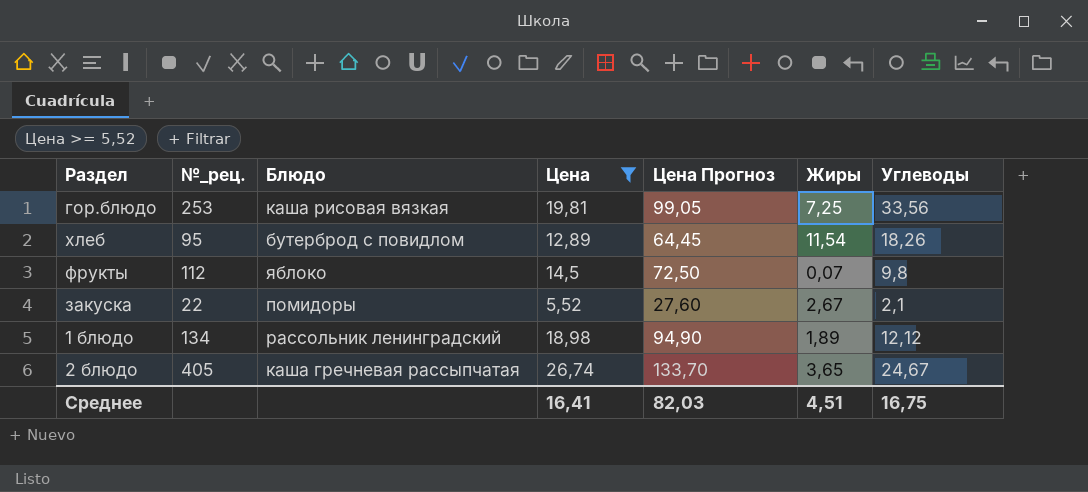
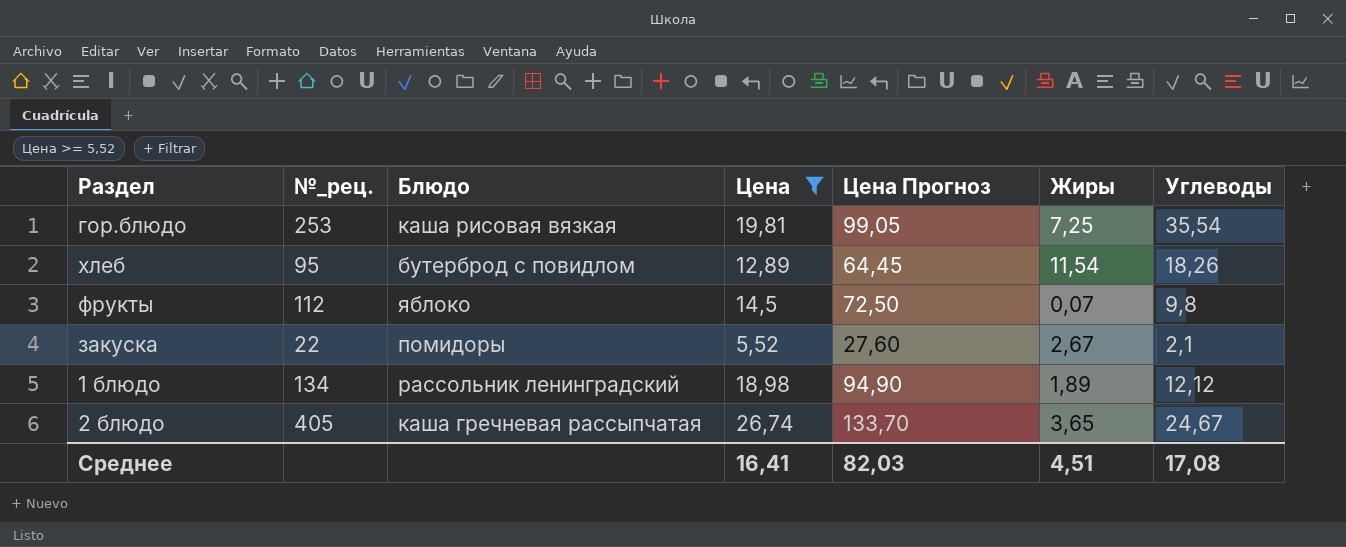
гор.блюдо | Углеводы: 33,56 -> 35,54
Среднее | Углеводы: 16,75 -> 17,08

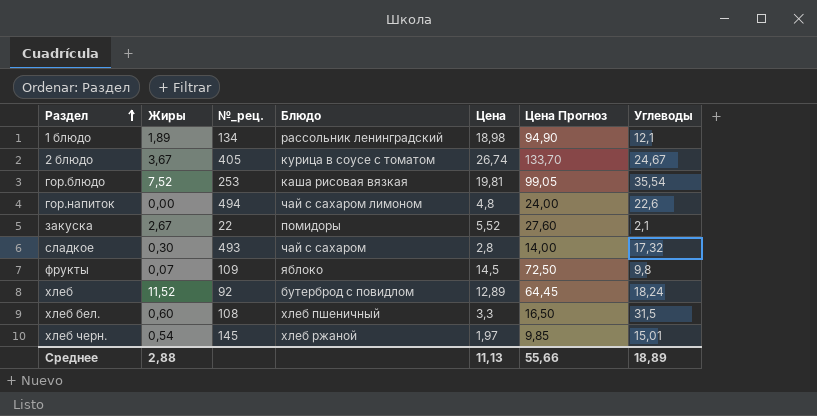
filter: Цена >= 5,52 -> none
row order: none -> Раздел ascending
column Жиры | position: 6 -> 2
1 блюдо | Углеводы: 12,12 -> 12,1
2 блюдо | Жиры: 3,65 -> 3,67
2 блюдо | Блюдо: каша гречневая рассыпчатая -> курица в соусе с томатом
гор.блюдо | Жиры: 7,25 -> 7,52
фрукты | №_рец.: 112 -> 109
хлеб | Жиры: 11,54 -> 11,52
хлеб | №_рец.: 95 -> 92
хлеб | Углеводы: 18,26 -> 18,24
Среднее | Жиры: 4,51 -> 2,88
Среднее | Цена: 16,41 -> 11,13
Среднее | Цена Прогноз: 82,03 -> 55,66
Среднее | Углеводы: 17,08 -> 18,89

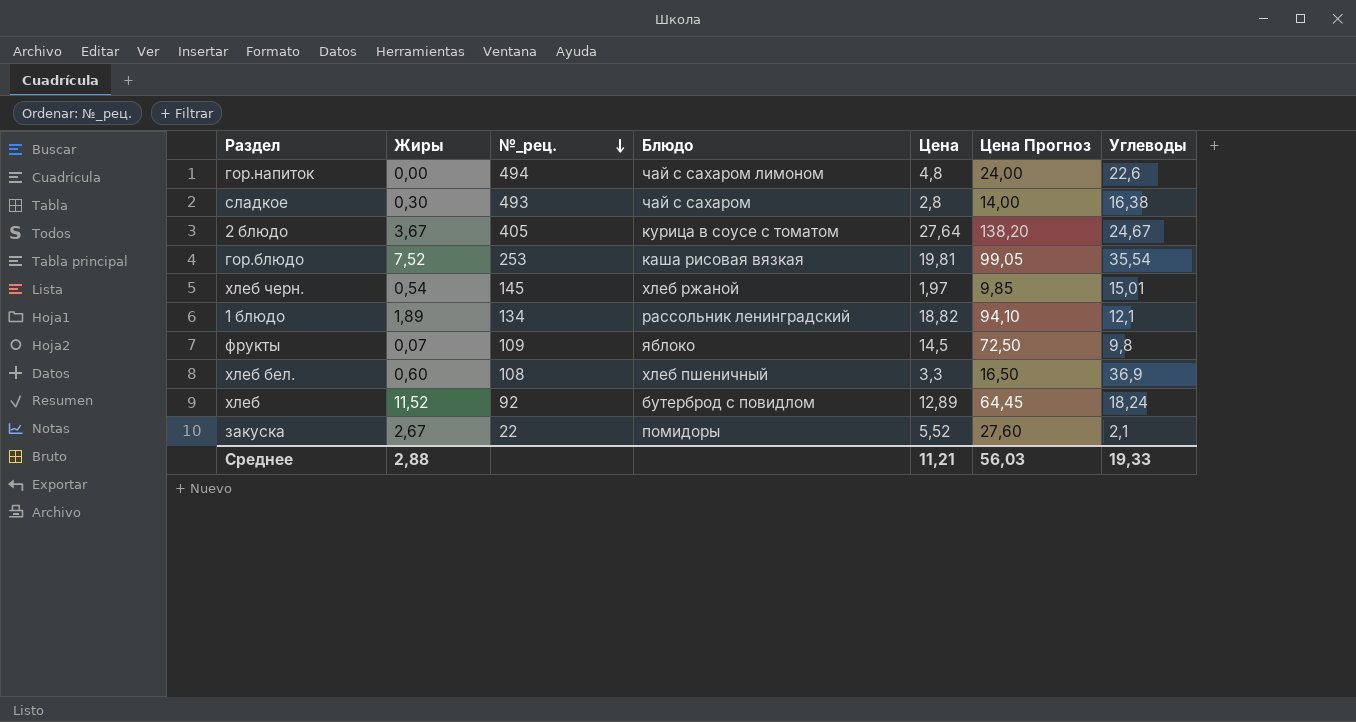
row order: Раздел ascending -> №_рец. descending
сладкое | Углеводы: 17,32 -> 16,38
2 блюдо | Цена: 26,74 -> 27,64
2 блюдо | Цена Прогноз: 133,70 -> 138,20
1 блюдо | Цена: 18,98 -> 18,82
1 блюдо | Цена Прогноз: 94,90 -> 94,10
хлеб бел. | Углеводы: 31,5 -> 36,9
Среднее | Цена: 11,13 -> 11,21
Среднее | Цена Прогноз: 55,66 -> 56,03
Среднее | Углеводы: 18,89 -> 19,33

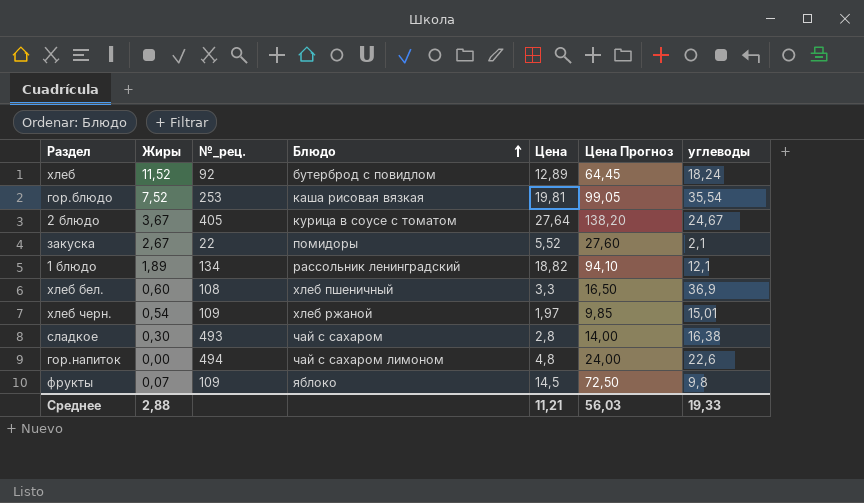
row order: №_рец. descending -> Блюдо ascending
column name: Углеводы -> углеводы
хлеб черн. | №_рец.: 145 -> 109

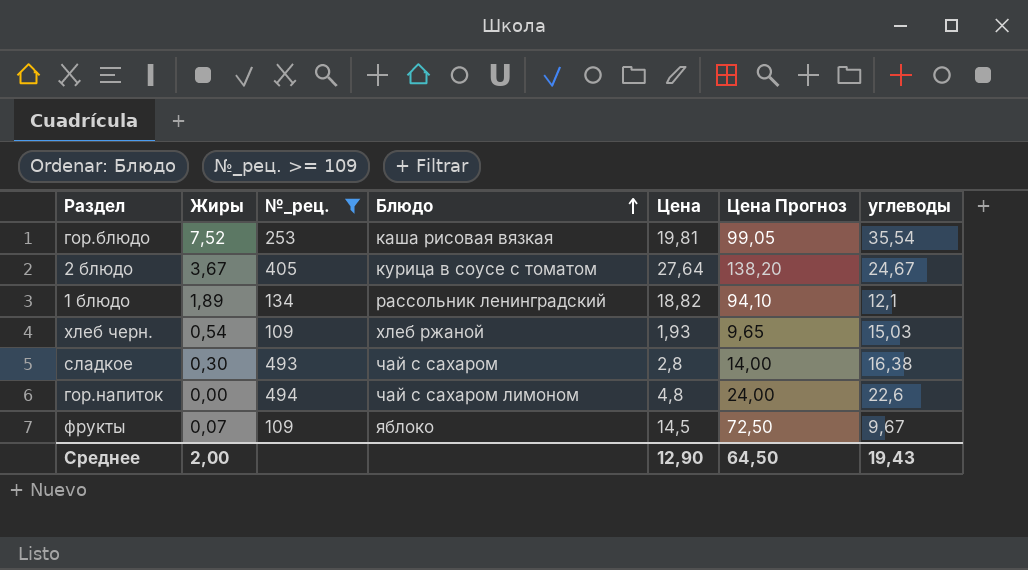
filter: none -> №_рец. >= 109
хлеб черн. | Цена: 1,97 -> 1,93
хлеб черн. | Цена Прогноз: 9,85 -> 9,65
хлеб черн. | углеводы: 15,01 -> 15,03
фрукты | углеводы: 9,8 -> 9,67
Среднее | Жиры: 2,88 -> 2,00
Среднее | Цена: 11,21 -> 12,90
Среднее | Цена Прогноз: 56,03 -> 64,50
Среднее | углеводы: 19,33 -> 19,43

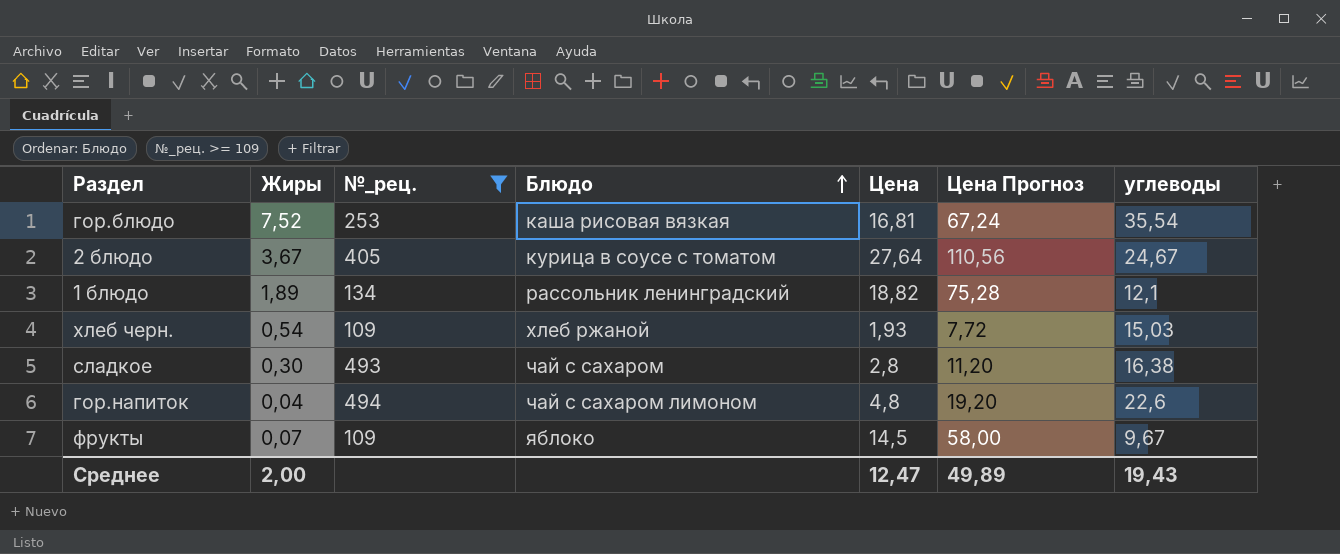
column Цена Прогноз | formula: [Цена] * 5 -> [Цена] * 4
гор.блюдо | Цена: 19,81 -> 16,81
гор.напиток | Жиры: 0,00 -> 0,04
Среднее | Цена: 12,90 -> 12,47
Среднее | Цена Прогноз: 64,50 -> 49,89

